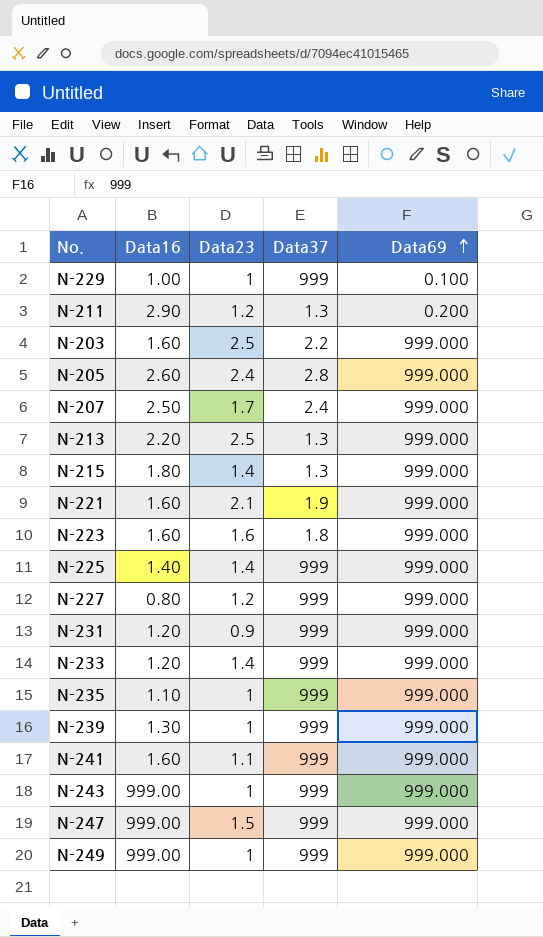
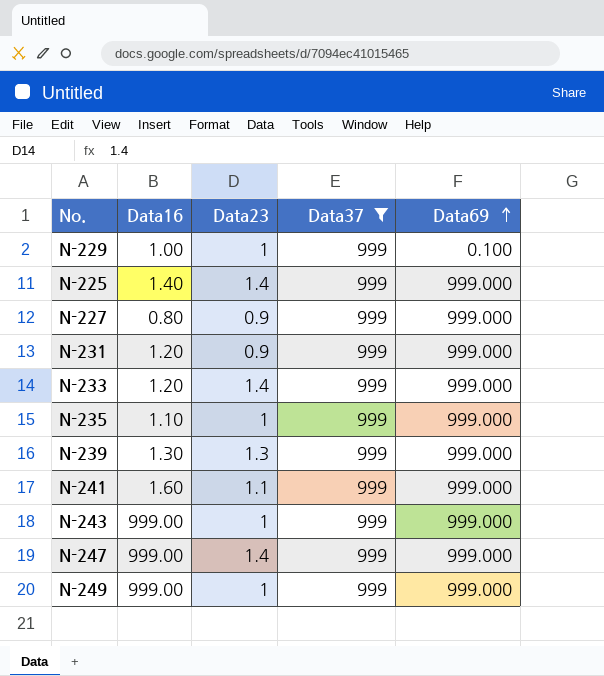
filter: none -> Data37 = 999
N-227 | Data23: 1.2 -> 0.9
N-239 | Data23: 1 -> 1.3
N-247 | Data23: 1.5 -> 1.4

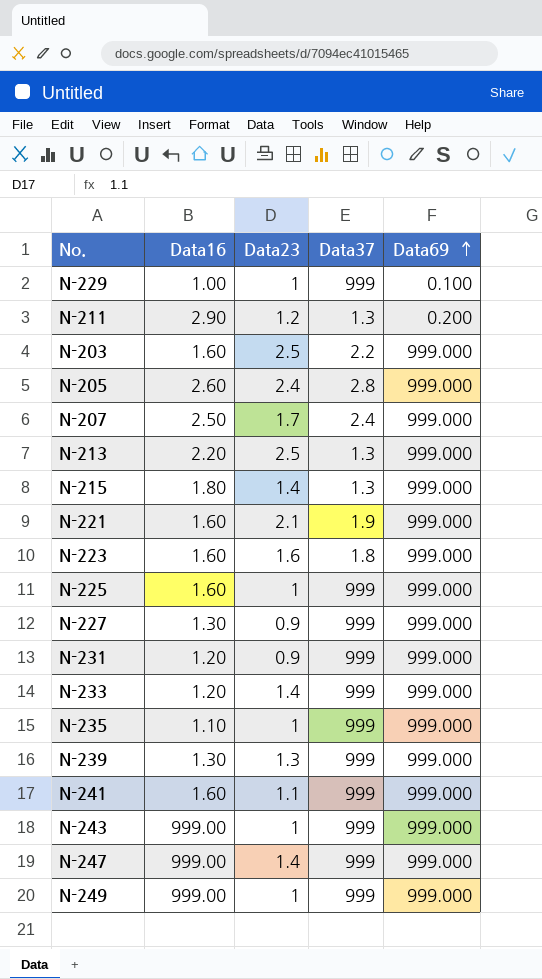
filter: Data37 = 999 -> none
N-225 | Data16: 1.40 -> 1.60
N-225 | Data23: 1.4 -> 1
N-227 | Data16: 0.80 -> 1.30

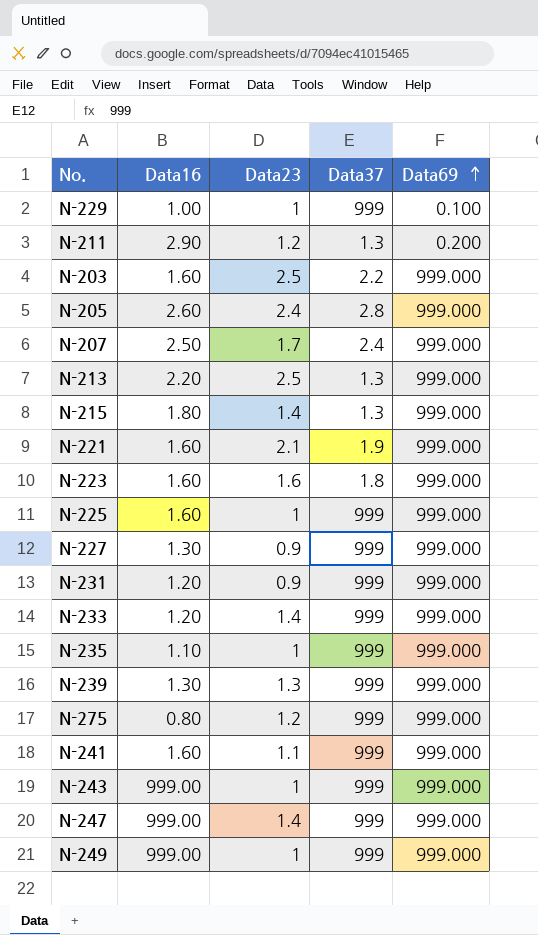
row N-275: none -> 0.80 | 1.2 | 999 | 999.000

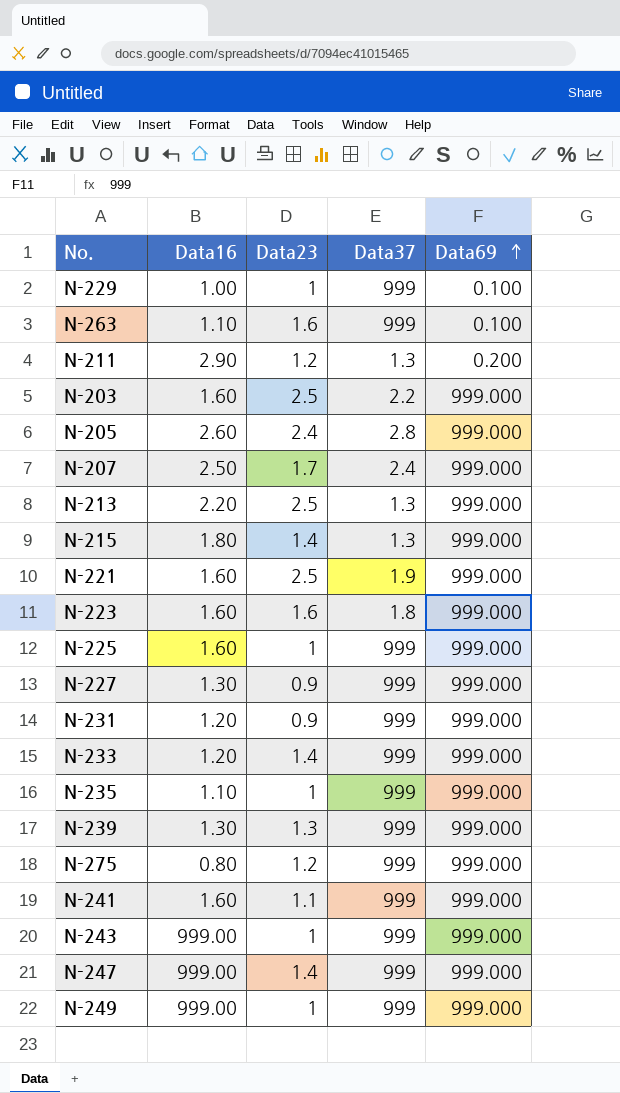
row N-263: none -> 1.10 | 1.6 | 999 | 0.100
N-221 | Data23: 2.1 -> 2.5

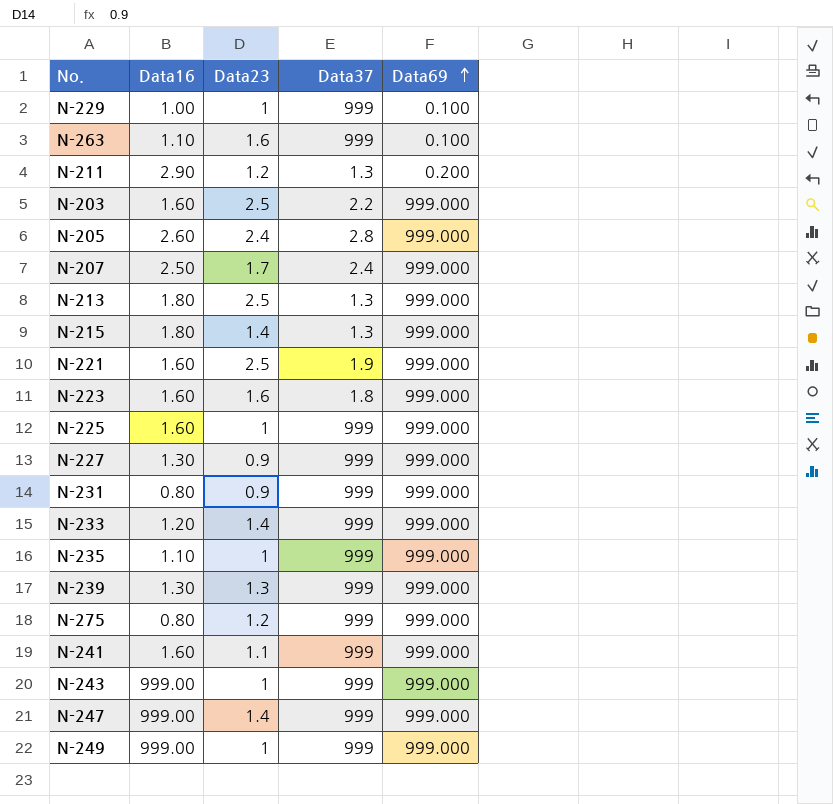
N-213 | Data16: 2.20 -> 1.80
N-231 | Data16: 1.20 -> 0.80

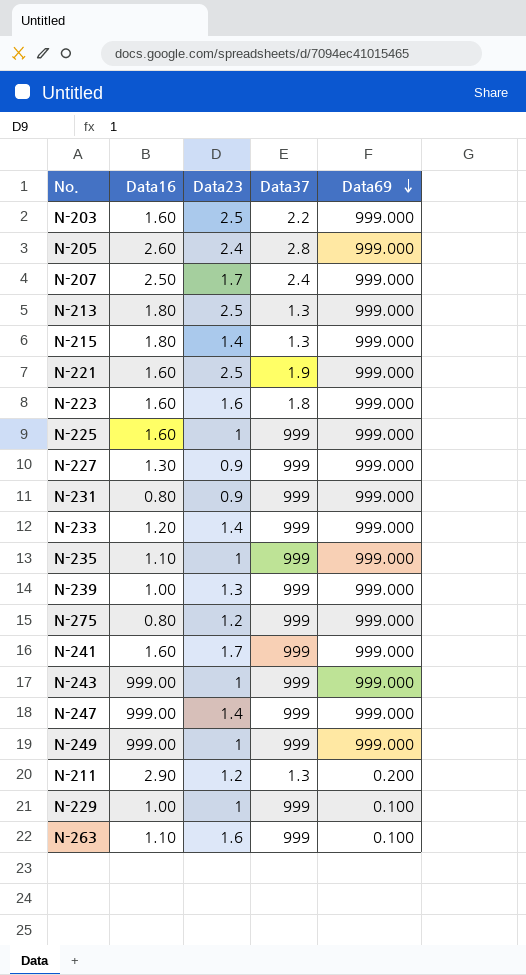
row order: Data69 ascending -> Data69 descending
N-239 | Data16: 1.30 -> 1.00
N-241 | Data23: 1.1 -> 1.7

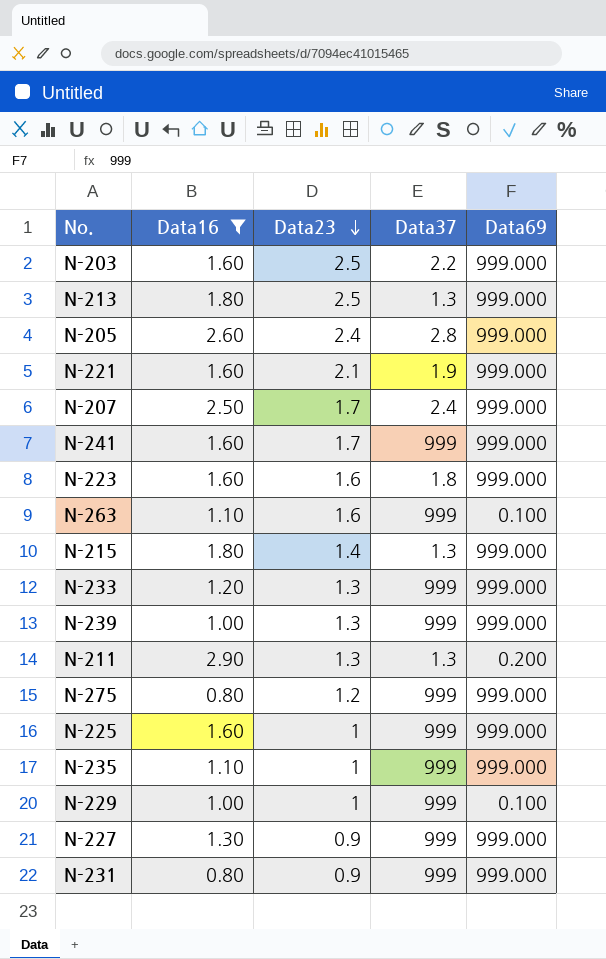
filter: none -> Data16 != 999.00
row order: Data69 descending -> Data23 descending
N-221 | Data23: 2.5 -> 2.1
N-233 | Data23: 1.4 -> 1.3
N-211 | Data23: 1.2 -> 1.3

